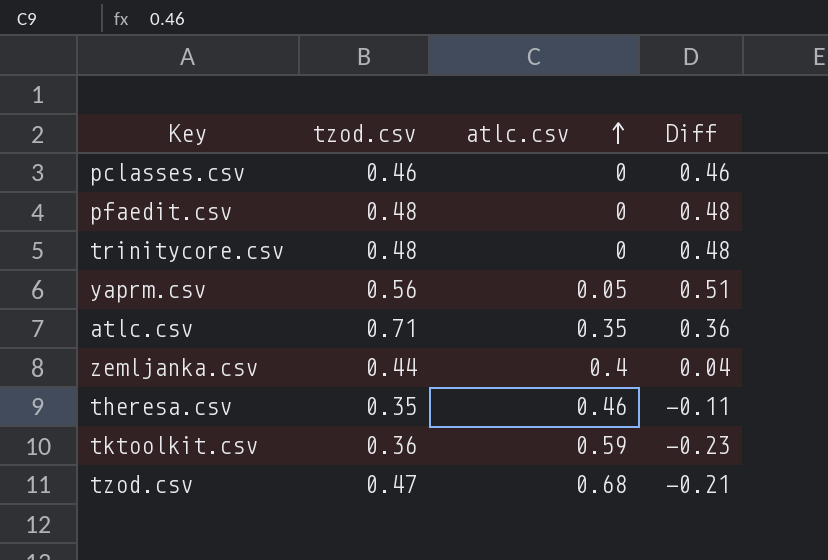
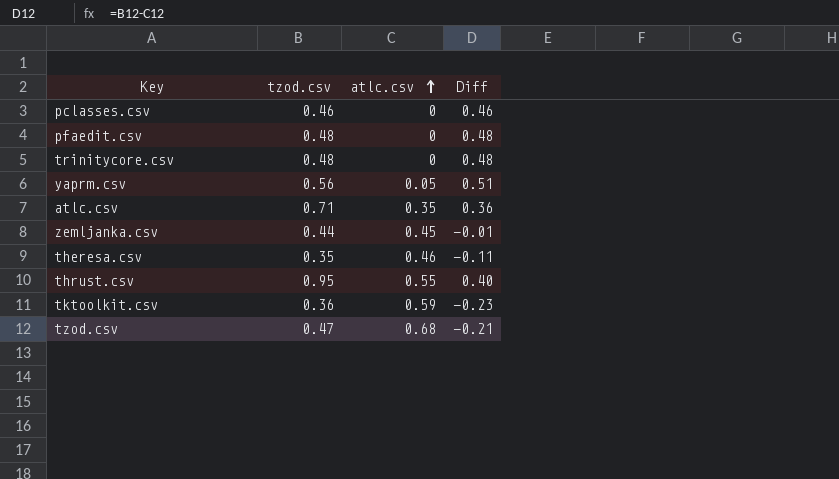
zemljanka.csv | atlc.csv: 0.4 -> 0.45
zemljanka.csv | Diff: 0.04 -> -0.01
row thrust.csv: none -> 0.95 | 0.55 | 0.40

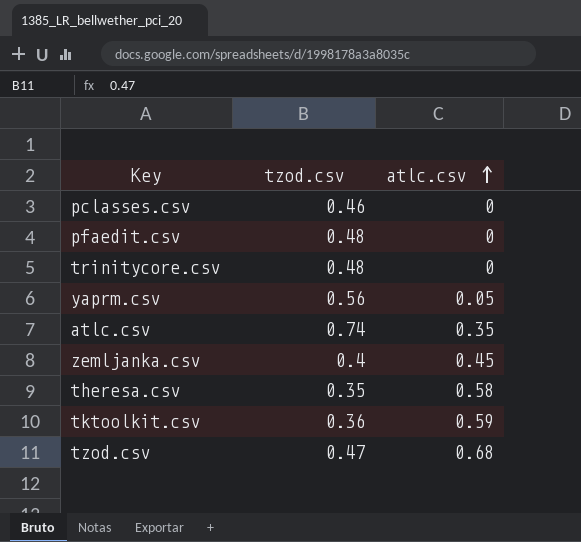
column Diff | formula: [tzod.csv] - [atlc.csv] -> none
row thrust.csv: 0.95 | 0.55 | 0.40 -> none
atlc.csv | tzod.csv: 0.71 -> 0.74
zemljanka.csv | tzod.csv: 0.44 -> 0.4
theresa.csv | atlc.csv: 0.46 -> 0.58

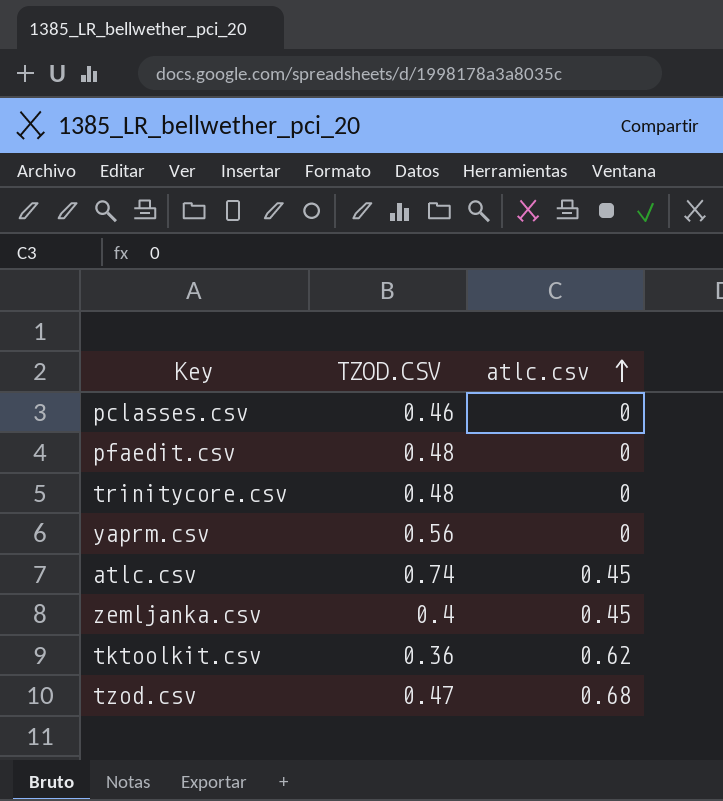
column name: tzod.csv -> TZOD.CSV
row theresa.csv: 0.35 | 0.58 -> none
yaprm.csv | atlc.csv: 0.05 -> 0
atlc.csv | atlc.csv: 0.35 -> 0.45
tktoolkit.csv | atlc.csv: 0.59 -> 0.62

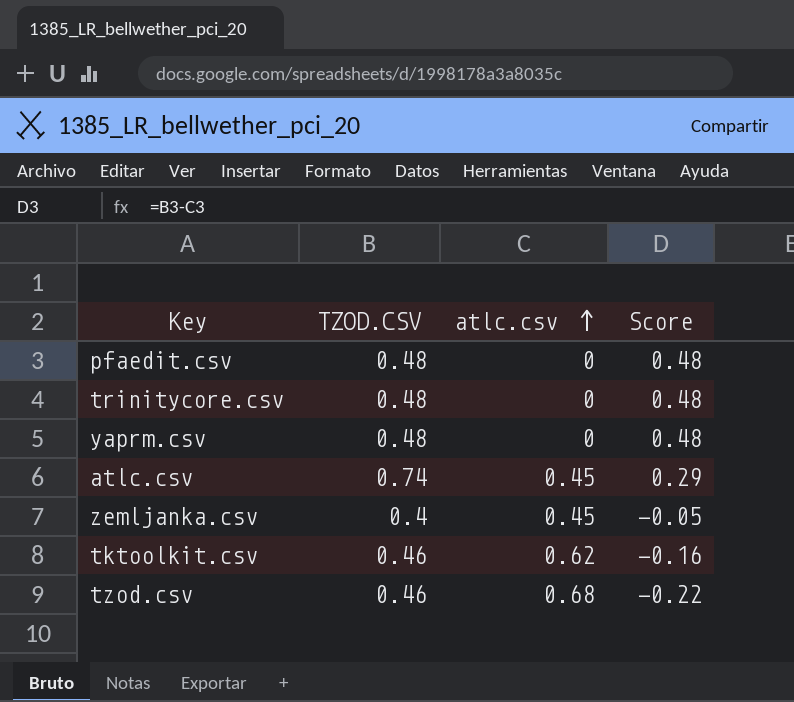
column Score | formula: none -> [TZOD.CSV] - [atlc.csv]
row pclasses.csv: 0.46 | 0 -> none
yaprm.csv | TZOD.CSV: 0.56 -> 0.48
tktoolkit.csv | TZOD.CSV: 0.36 -> 0.46
tzod.csv | TZOD.CSV: 0.47 -> 0.46

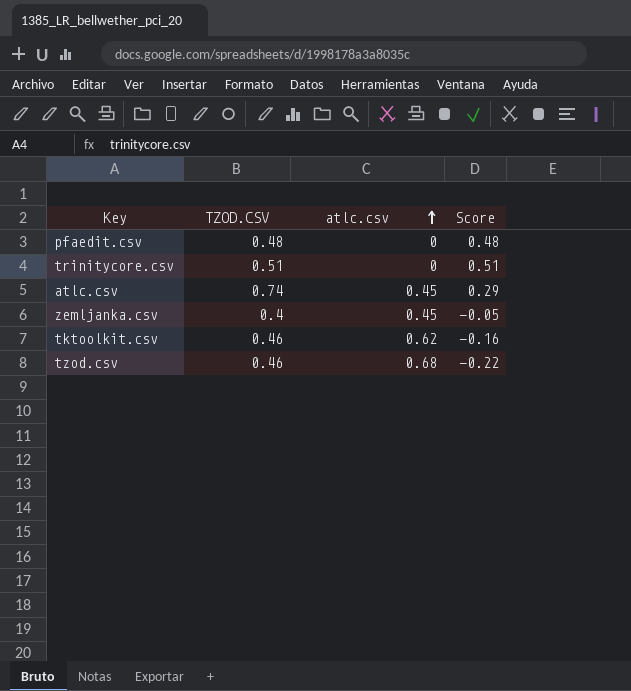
row yaprm.csv: 0.48 | 0 | 0.48 -> none
trinitycore.csv | TZOD.CSV: 0.48 -> 0.51
trinitycore.csv | Score: 0.48 -> 0.51

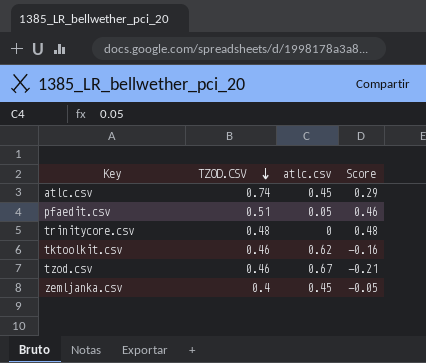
row order: atlc.csv ascending -> TZOD.CSV descending
pfaedit.csv | TZOD.CSV: 0.48 -> 0.51
pfaedit.csv | atlc.csv: 0 -> 0.05
pfaedit.csv | Score: 0.48 -> 0.46
trinitycore.csv | TZOD.CSV: 0.51 -> 0.48
trinitycore.csv | Score: 0.51 -> 0.48
tzod.csv | atlc.csv: 0.68 -> 0.67
tzod.csv | Score: -0.22 -> -0.21

